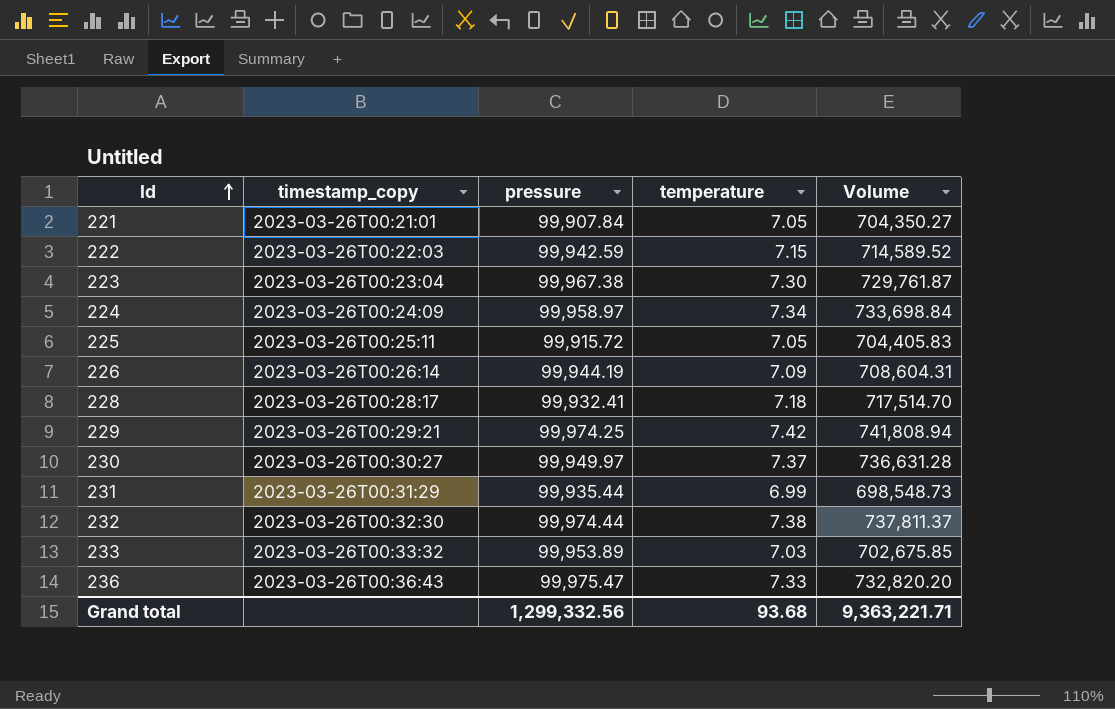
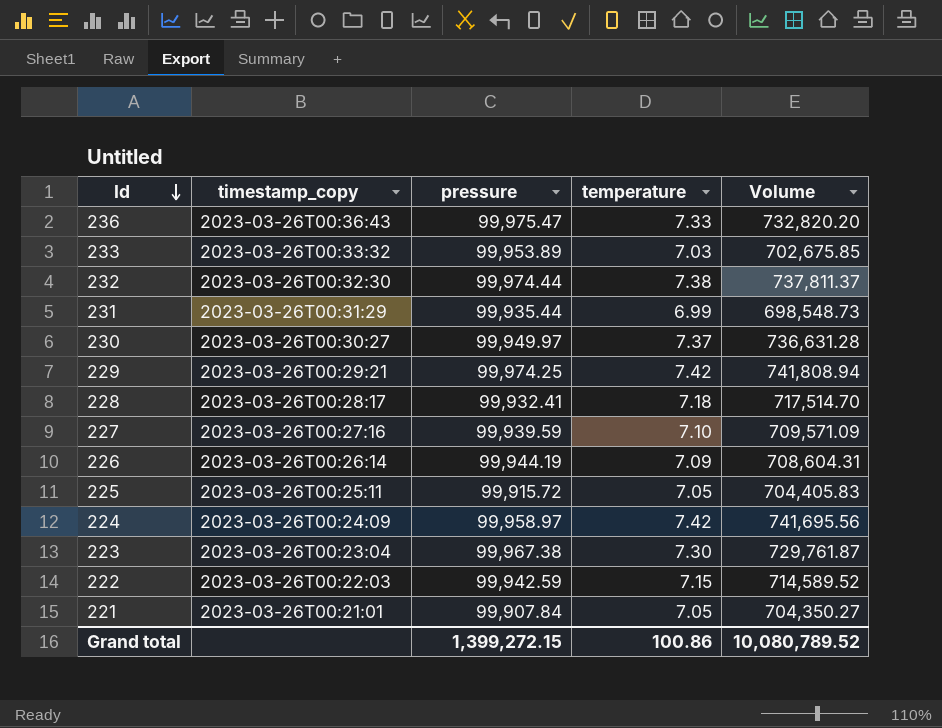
row order: Id ascending -> Id descending
row 227: none -> 2023-03-26T00:27:16 | 99,939.59 | 7.10 | 709,571.09
224 | temperature: 7.34 -> 7.42
224 | Volume: 733,698.84 -> 741,695.56
Grand total | pressure: 1,299,332.56 -> 1,399,272.15
Grand total | temperature: 93.68 -> 100.86
Grand total | Volume: 9,363,221.71 -> 10,080,789.52

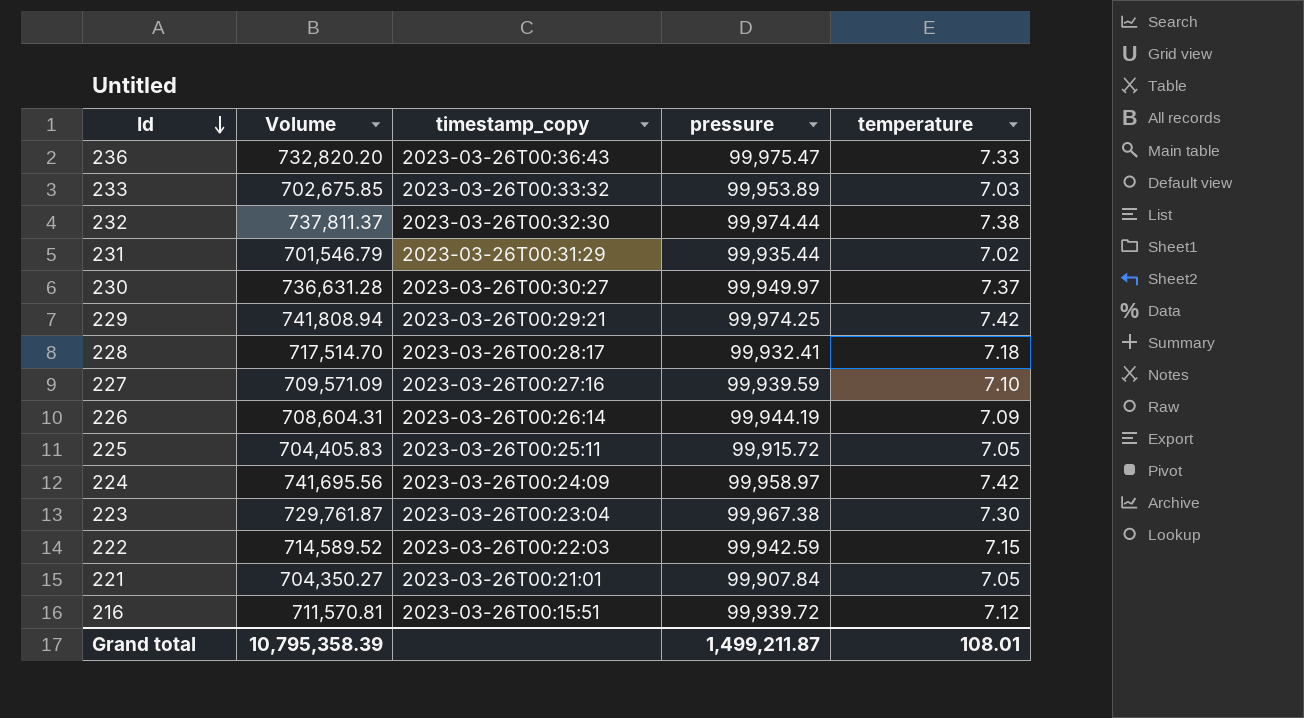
column Volume | position: 5 -> 2
231 | Volume: 698,548.73 -> 701,546.79
231 | temperature: 6.99 -> 7.02
row 216: none -> 711,570.81 | 2023-03-26T00:15:51 | 99,939.72 | 7.12
Grand total | Volume: 10,080,789.52 -> 10,795,358.39
Grand total | pressure: 1,399,272.15 -> 1,499,211.87
Grand total | temperature: 100.86 -> 108.01

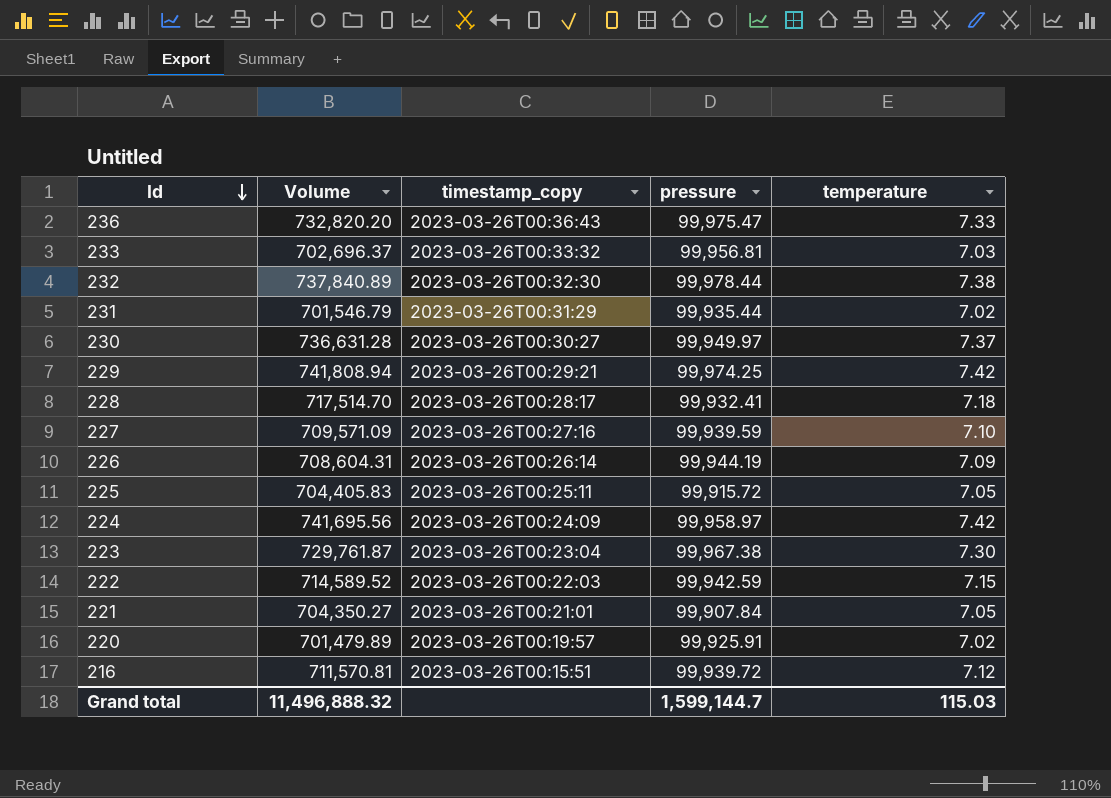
233 | Volume: 702,675.85 -> 702,696.37
233 | pressure: 99,953.89 -> 99,956.81
232 | Volume: 737,811.37 -> 737,840.89
232 | pressure: 99,974.44 -> 99,978.44
row 220: none -> 701,479.89 | 2023-03-26T00:19:57 | 99,925.91 | 7.02
Grand total | Volume: 10,795,358.39 -> 11,496,888.32
Grand total | pressure: 1,499,211.87 -> 1,599,144.7
Grand total | temperature: 108.01 -> 115.03

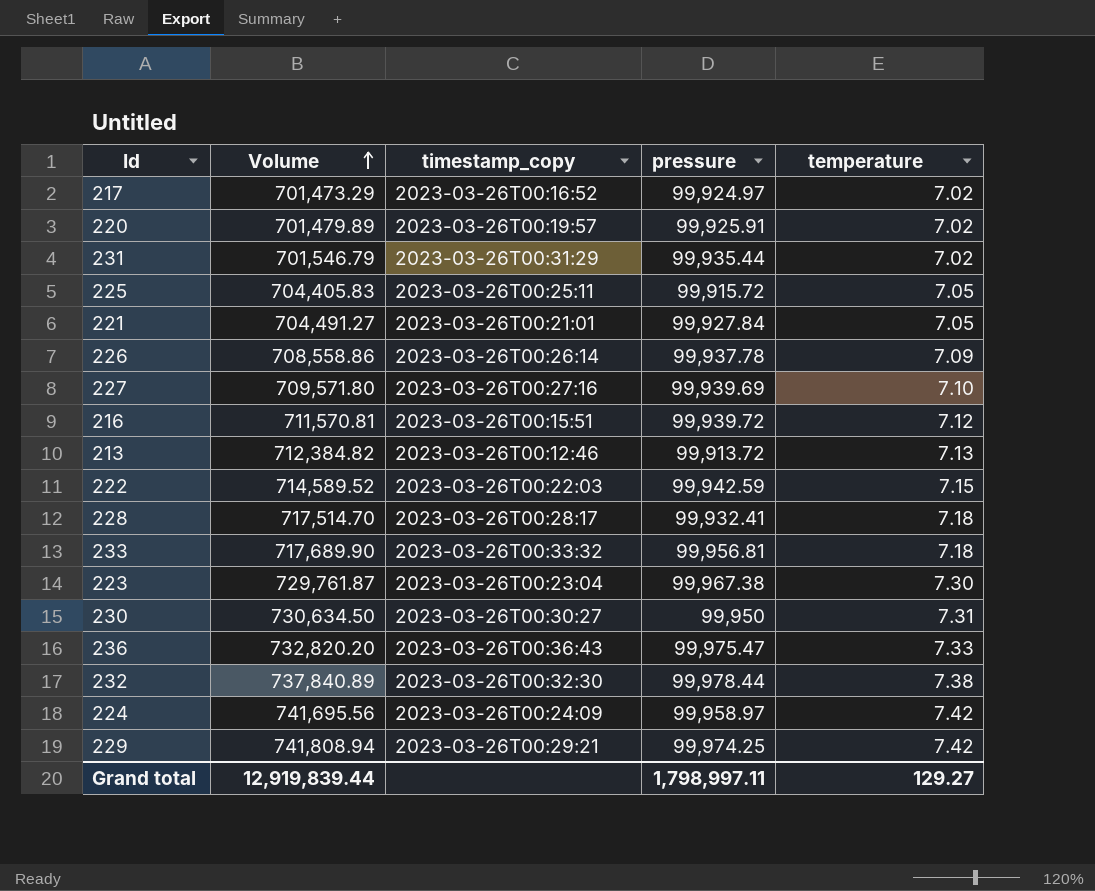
row order: Id descending -> Volume ascending
row 217: none -> 701,473.29 | 2023-03-26T00:16:52 | 99,924.97 | 7.02
221 | Volume: 704,350.27 -> 704,491.27
221 | pressure: 99,907.84 -> 99,927.84
226 | Volume: 708,604.31 -> 708,558.86
226 | pressure: 99,944.19 -> 99,937.78
227 | Volume: 709,571.09 -> 709,571.80
227 | pressure: 99,939.59 -> 99,939.69
row 213: none -> 712,384.82 | 2023-03-26T00:12:46 | 99,913.72 | 7.13
233 | Volume: 702,696.37 -> 717,689.90
233 | temperature: 7.03 -> 7.18
230 | Volume: 736,631.28 -> 730,634.50
230 | pressure: 99,949.97 -> 99,950
230 | temperature: 7.37 -> 7.31
Grand total | Volume: 11,496,888.32 -> 12,919,839.44
Grand total | pressure: 1,599,144.7 -> 1,798,997.11
Grand total | temperature: 115.03 -> 129.27

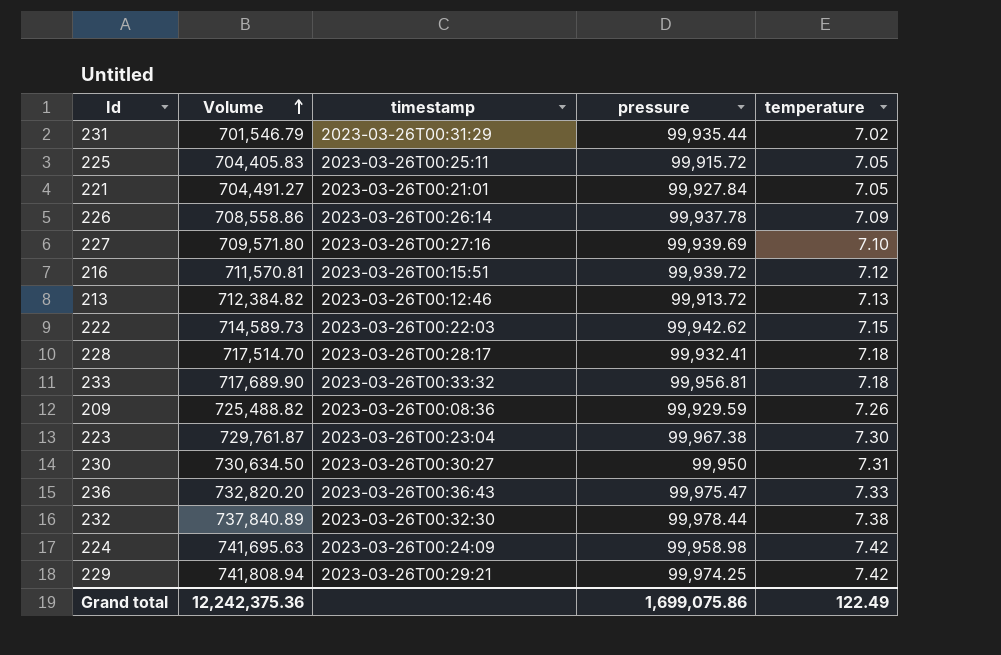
column name: timestamp_copy -> timestamp
row 217: 701,473.29 | 2023-03-26T00:16:52 | 99,924.97 | 7.02 -> none
row 220: 701,479.89 | 2023-03-26T00:19:57 | 99,925.91 | 7.02 -> none
222 | Volume: 714,589.52 -> 714,589.73
222 | pressure: 99,942.59 -> 99,942.62
row 209: none -> 725,488.82 | 2023-03-26T00:08:36 | 99,929.59 | 7.26
224 | Volume: 741,695.56 -> 741,695.63
224 | pressure: 99,958.97 -> 99,958.98
Grand total | Volume: 12,919,839.44 -> 12,242,375.36
Grand total | pressure: 1,798,997.11 -> 1,699,075.86
Grand total | temperature: 129.27 -> 122.49

